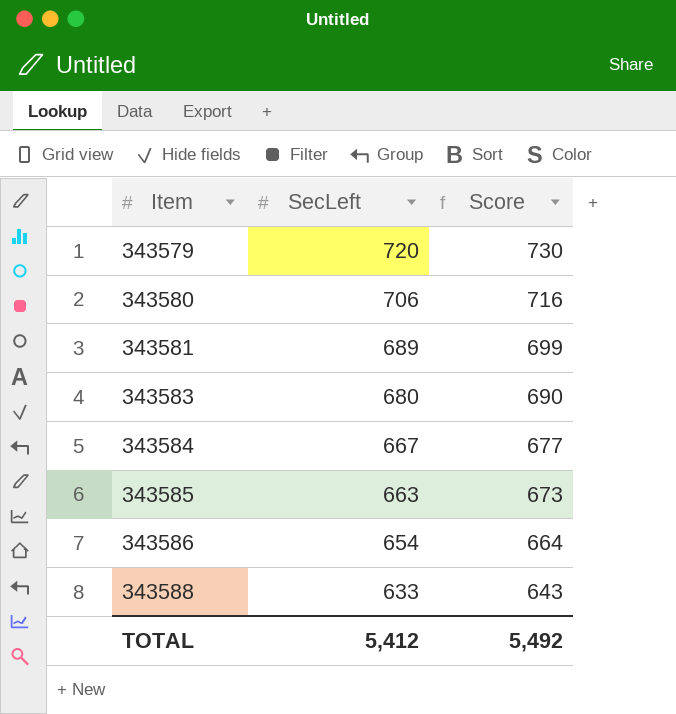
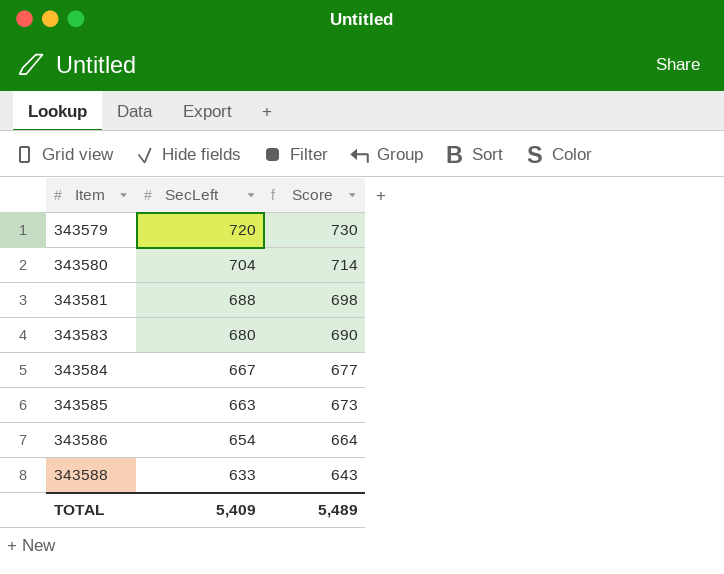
343580 | SecLeft: 706 -> 704
343580 | Score: 716 -> 714
343581 | SecLeft: 689 -> 688
343581 | Score: 699 -> 698
TOTAL | SecLeft: 5,412 -> 5,409
TOTAL | Score: 5,492 -> 5,489

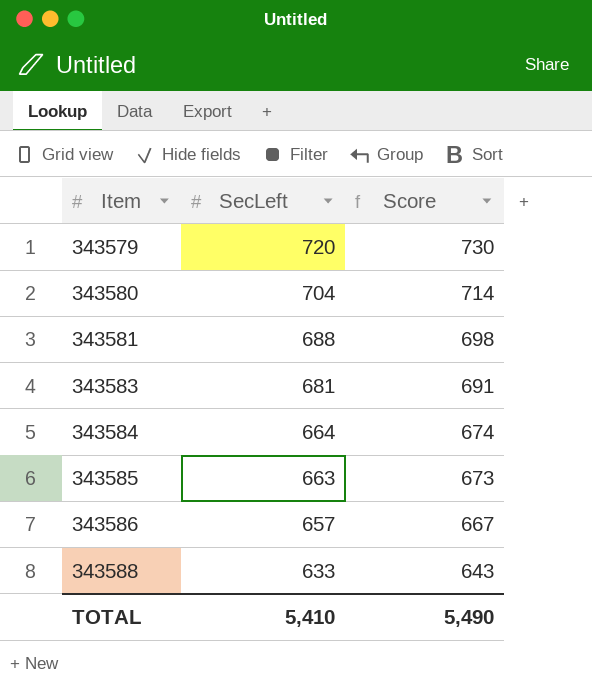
343583 | SecLeft: 680 -> 681
343583 | Score: 690 -> 691
343584 | SecLeft: 667 -> 664
343584 | Score: 677 -> 674
343586 | SecLeft: 654 -> 657
343586 | Score: 664 -> 667
TOTAL | SecLeft: 5,409 -> 5,410
TOTAL | Score: 5,489 -> 5,490

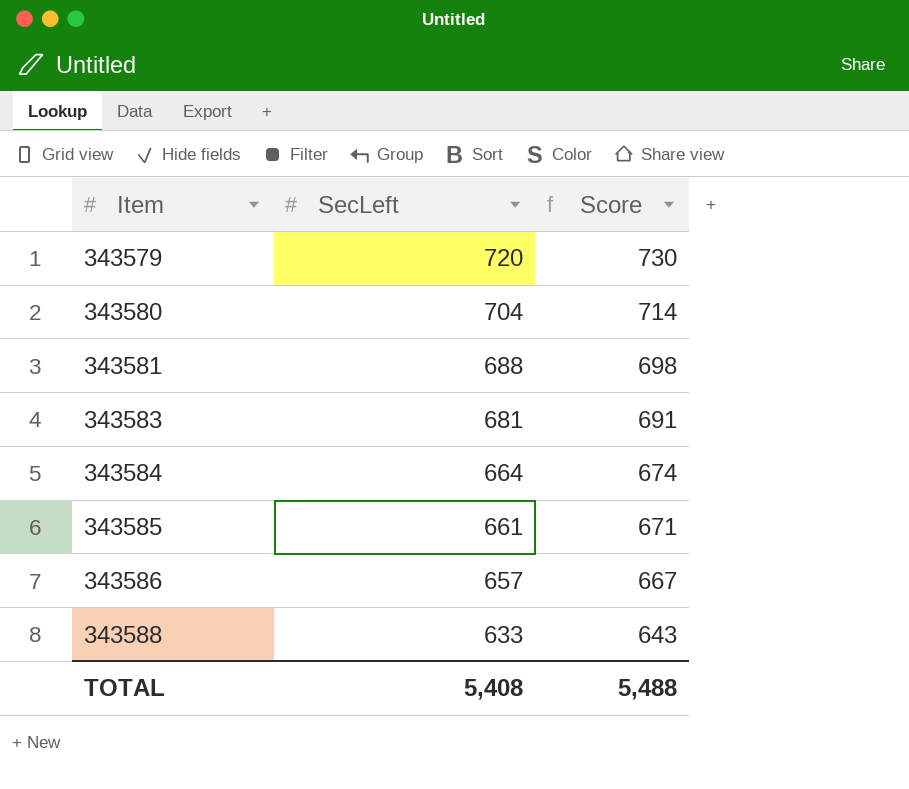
343585 | SecLeft: 663 -> 661
343585 | Score: 673 -> 671
TOTAL | SecLeft: 5,410 -> 5,408
TOTAL | Score: 5,490 -> 5,488

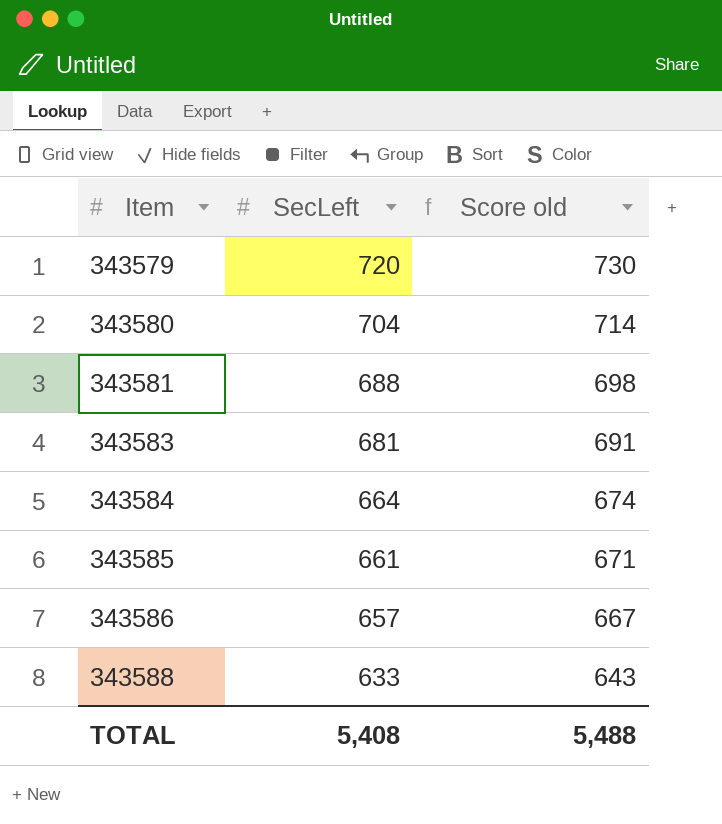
column name: Score -> Score old

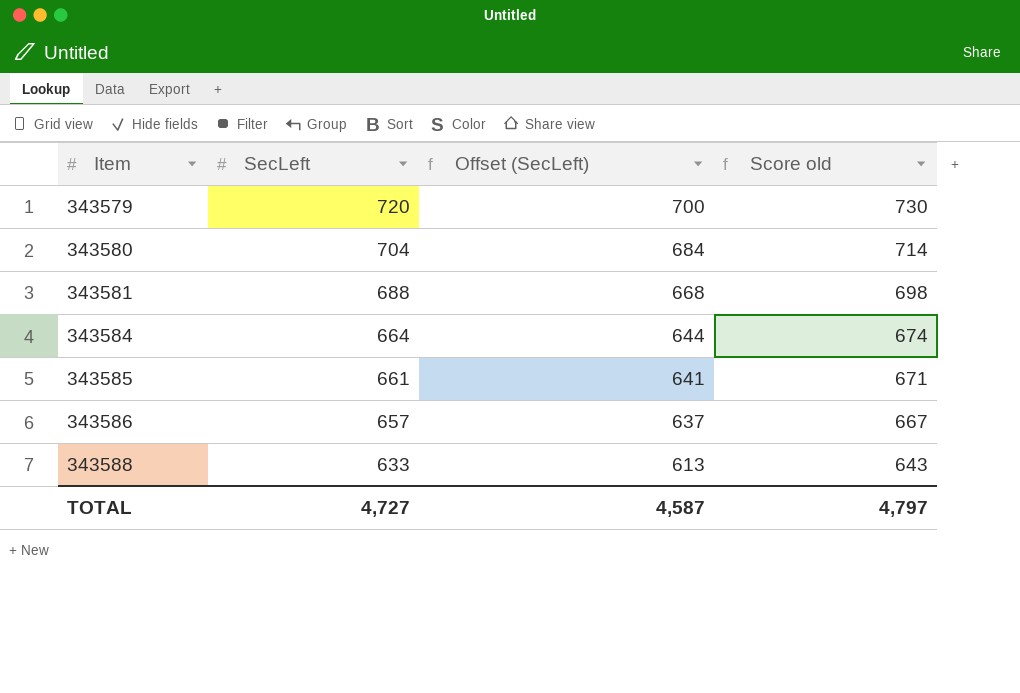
column Offset (SecLeft) | formula: none -> [SecLeft] - 20
row 343583: 681 | 691 -> none
TOTAL | SecLeft: 5,408 -> 4,727
TOTAL | Score old: 5,488 -> 4,797

